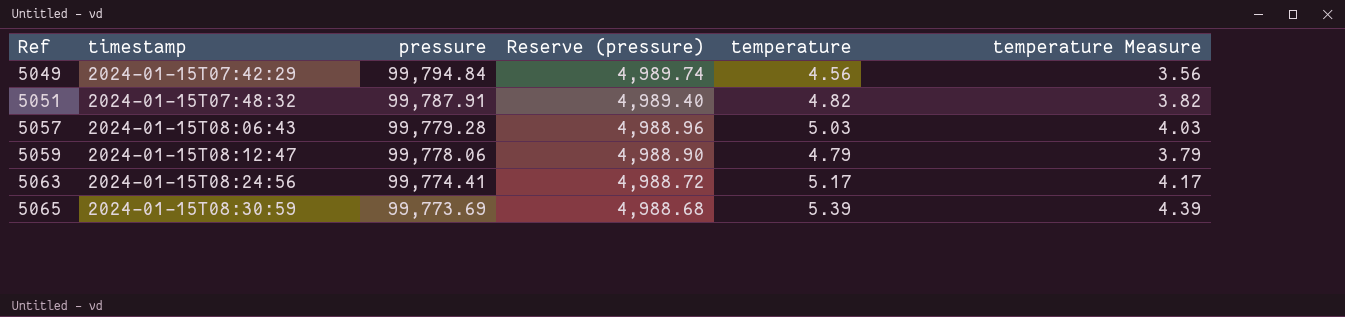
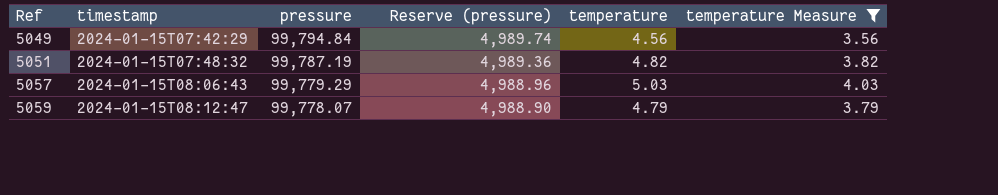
filter: none -> temperature Measure <= 4.03
5051 | pressure: 99,787.91 -> 99,787.19
5051 | Reserve (pressure): 4,989.40 -> 4,989.36
5057 | pressure: 99,779.28 -> 99,779.29
5059 | pressure: 99,778.06 -> 99,778.07

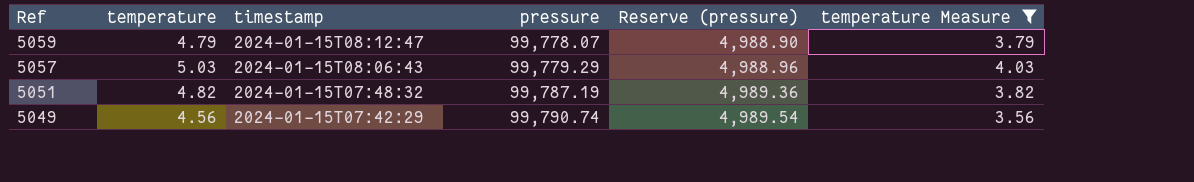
row order: Ref ascending -> Ref descending
column temperature | position: 5 -> 2
5049 | pressure: 99,794.84 -> 99,790.74
5049 | Reserve (pressure): 4,989.74 -> 4,989.54

